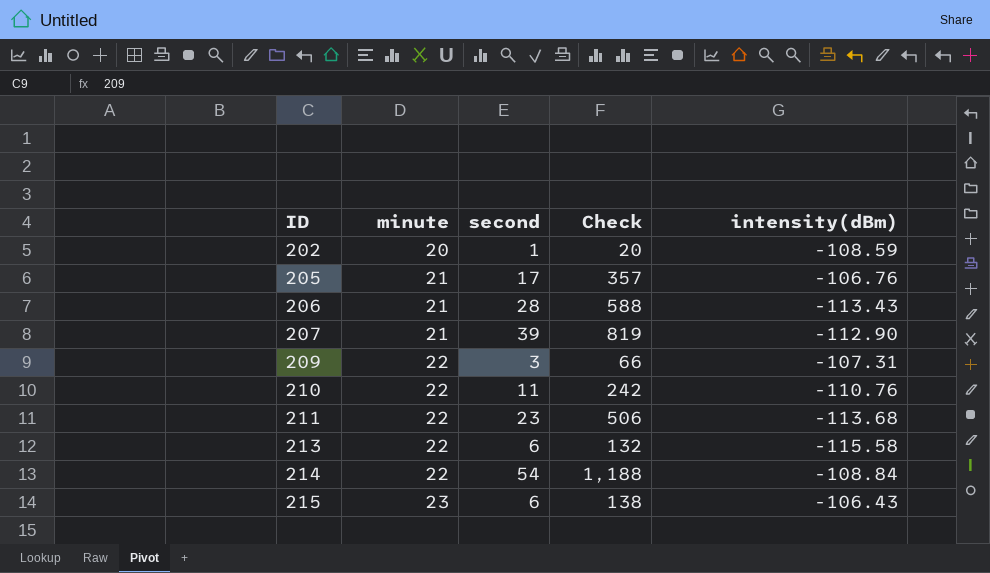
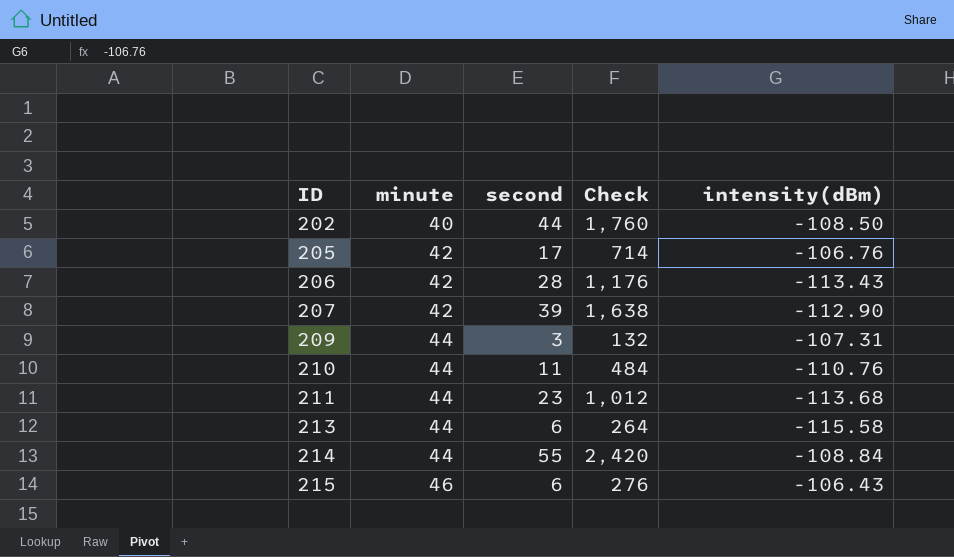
202 | minute: 20 -> 40
202 | second: 1 -> 44
202 | Check: 20 -> 1,760
202 | intensity(dBm): -108.59 -> -108.50
205 | minute: 21 -> 42
205 | Check: 357 -> 714
206 | minute: 21 -> 42
206 | Check: 588 -> 1,176
207 | minute: 21 -> 42
207 | Check: 819 -> 1,638
209 | minute: 22 -> 44
209 | Check: 66 -> 132
210 | minute: 22 -> 44
210 | Check: 242 -> 484
211 | minute: 22 -> 44
211 | Check: 506 -> 1,012
213 | minute: 22 -> 44
213 | Check: 132 -> 264
214 | minute: 22 -> 44
214 | second: 54 -> 55
214 | Check: 1,188 -> 2,420
215 | minute: 23 -> 46
215 | Check: 138 -> 276

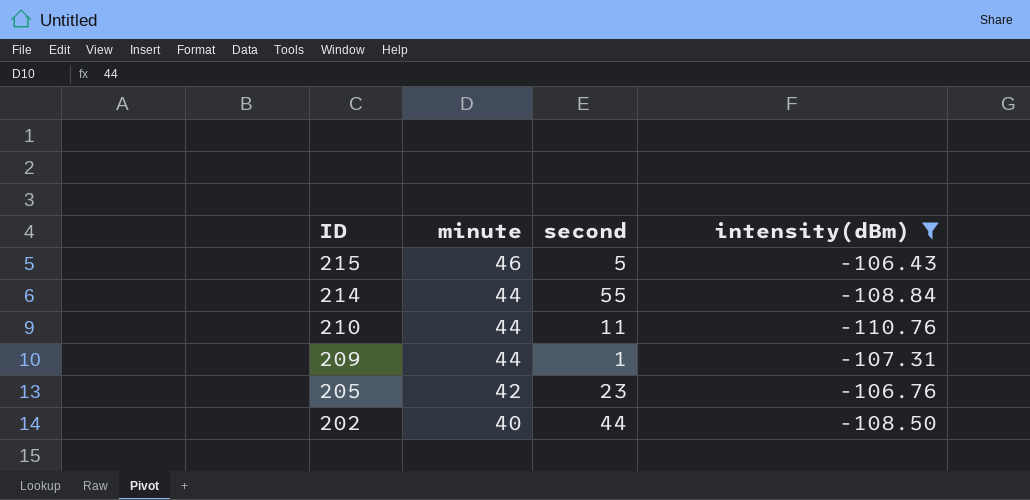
filter: none -> intensity(dBm) >= -110.76
row order: ID ascending -> ID descending
column Check | formula: [minute] * [second] -> none
215 | second: 6 -> 5
209 | second: 3 -> 1
205 | second: 17 -> 23

